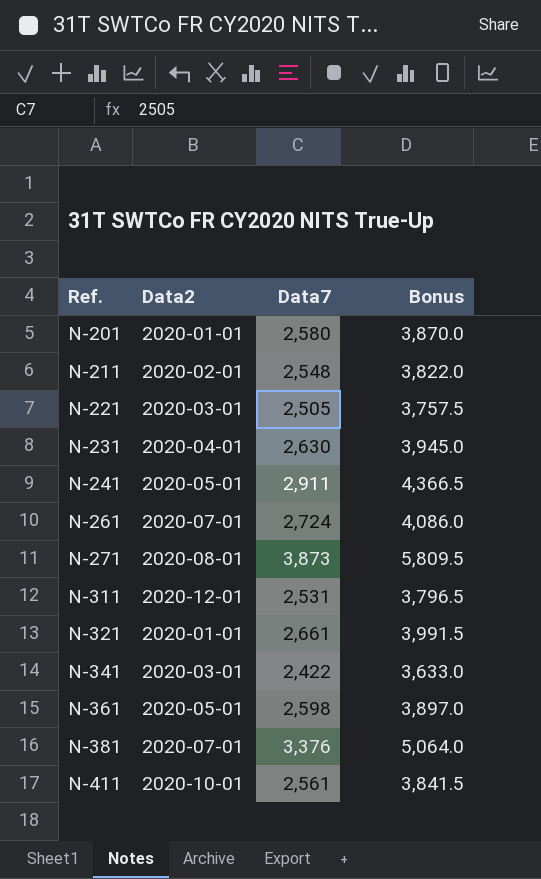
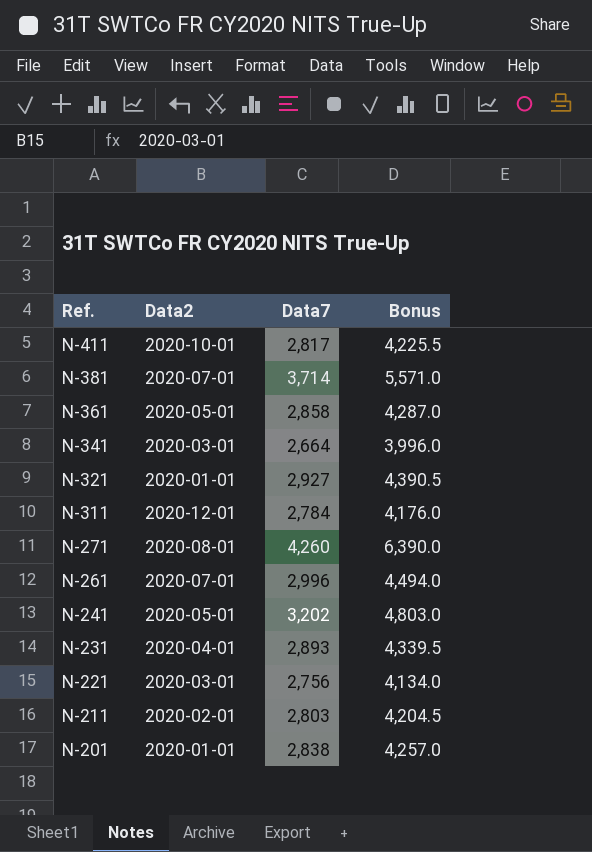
row order: Ref. ascending -> Ref. descending
N-411 | Data7: 2,561 -> 2,817
N-411 | Bonus: 3,841.5 -> 4,225.5
N-381 | Data7: 3,376 -> 3,714
N-381 | Bonus: 5,064.0 -> 5,571.0
N-361 | Data7: 2,598 -> 2,858
N-361 | Bonus: 3,897.0 -> 4,287.0
N-341 | Data7: 2,422 -> 2,664
N-341 | Bonus: 3,633.0 -> 3,996.0
N-321 | Data7: 2,661 -> 2,927
N-321 | Bonus: 3,991.5 -> 4,390.5
N-311 | Data7: 2,531 -> 2,784
N-311 | Bonus: 3,796.5 -> 4,176.0
N-271 | Data7: 3,873 -> 4,260
N-271 | Bonus: 5,809.5 -> 6,390.0
N-261 | Data7: 2,724 -> 2,996
N-261 | Bonus: 4,086.0 -> 4,494.0
N-241 | Data7: 2,911 -> 3,202
N-241 | Bonus: 4,366.5 -> 4,803.0
N-231 | Data7: 2,630 -> 2,893
N-231 | Bonus: 3,945.0 -> 4,339.5
N-221 | Data7: 2,505 -> 2,756
N-221 | Bonus: 3,757.5 -> 4,134.0
N-211 | Data7: 2,548 -> 2,803
N-211 | Bonus: 3,822.0 -> 4,204.5
N-201 | Data7: 2,580 -> 2,838
N-201 | Bonus: 3,870.0 -> 4,257.0

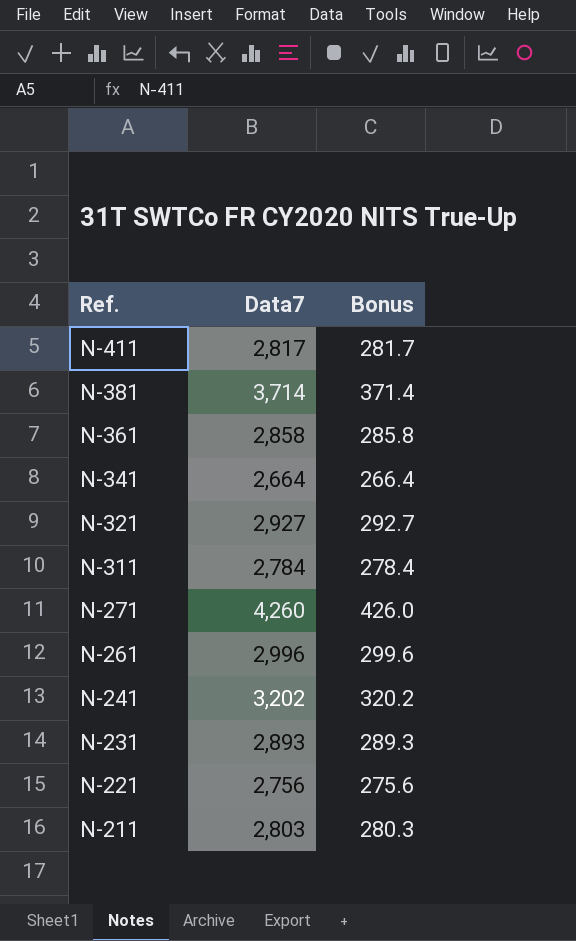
column Data2 | position: 2 -> none
column Bonus | formula: [Data7] * 1.5 -> [Data7] * 0.1
row N-201: 2020-01-01 | 2,838 | 4,257.0 -> none

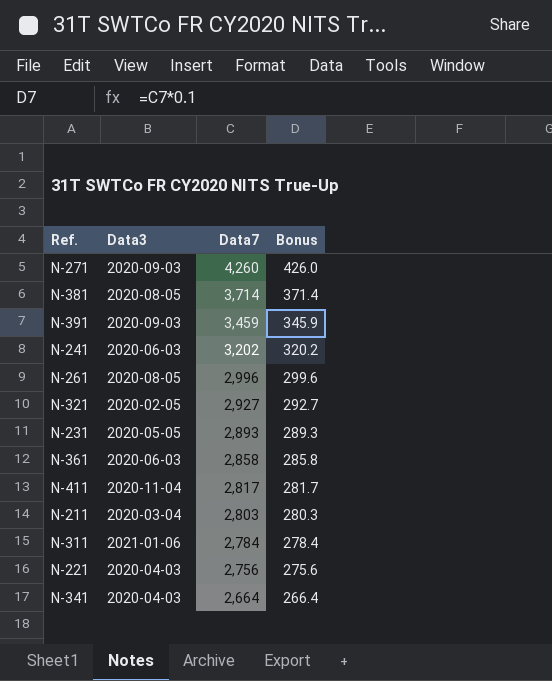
row order: Ref. descending -> Data7 descending
column Data3 | position: none -> 2
row N-391: none -> 2020-09-03 | 3,459 | 345.9

